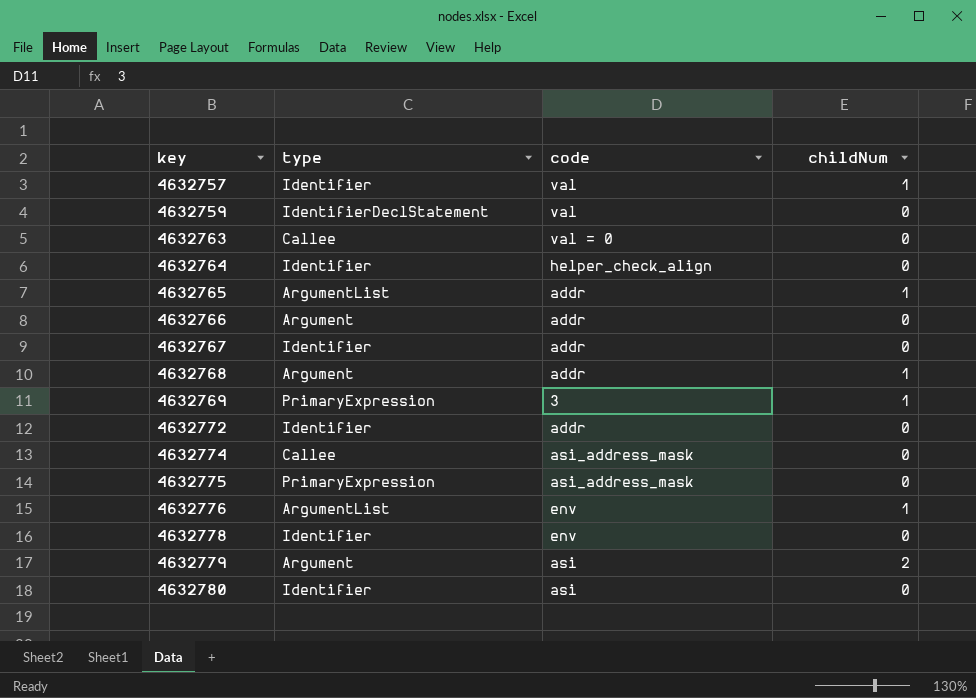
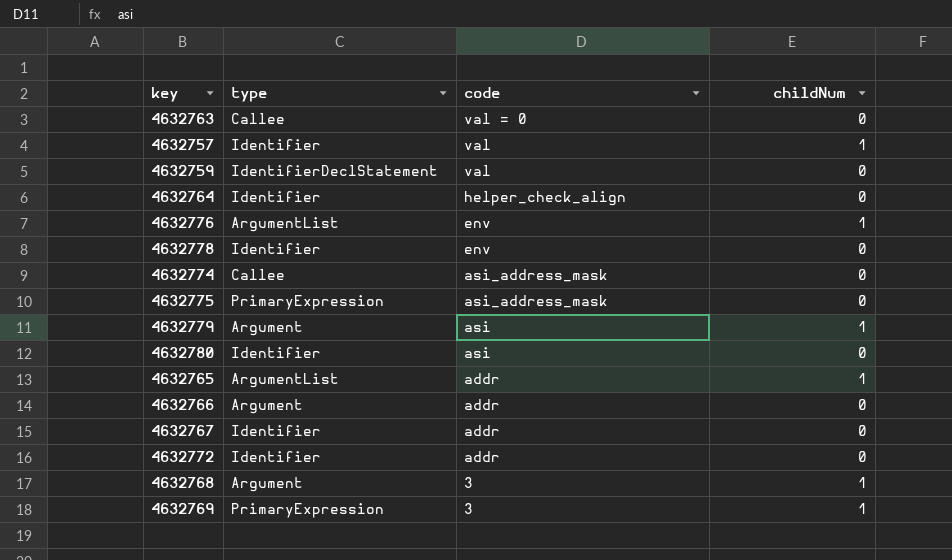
row order: key ascending -> code descending
4632779 | childNum: 2 -> 1
4632768 | code: addr -> 3

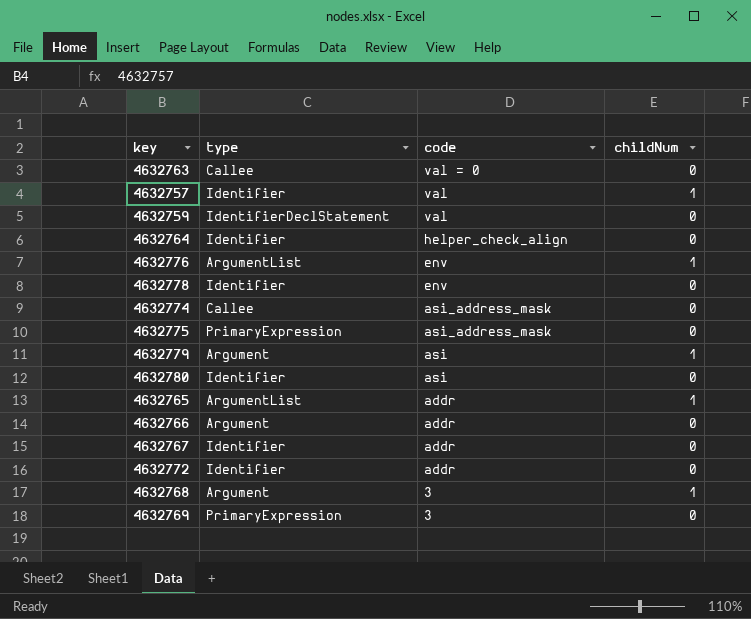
4632769 | childNum: 1 -> 0

